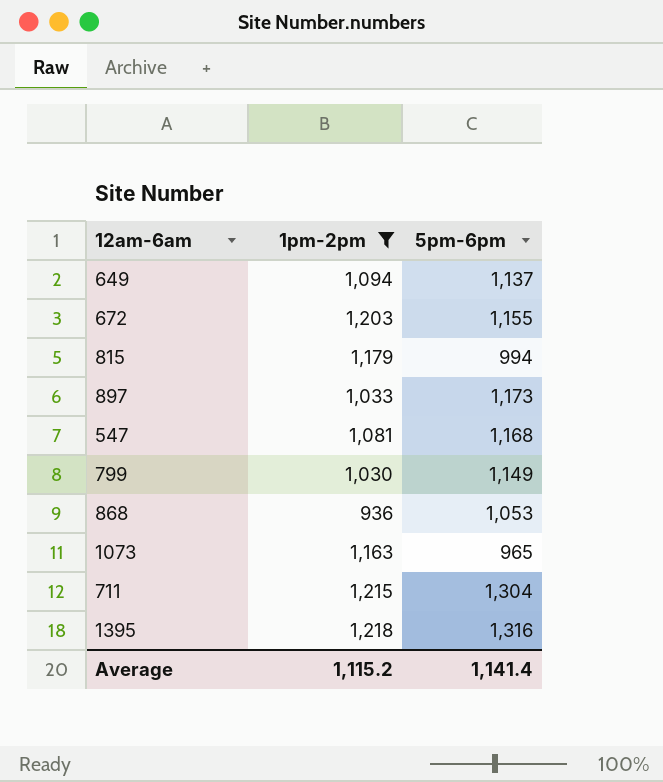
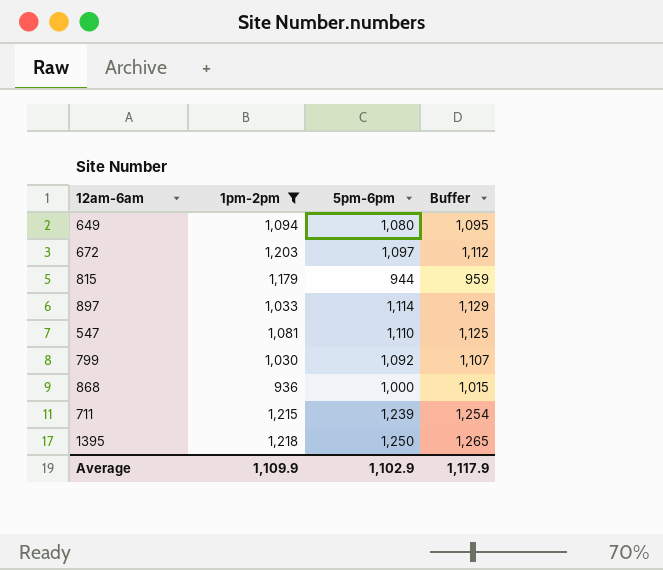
column Buffer | formula: none -> [5pm-6pm] + 15
row 1073: 1,163 | 965 -> none
649 | 5pm-6pm: 1,137 -> 1,080
672 | 5pm-6pm: 1,155 -> 1,097
815 | 5pm-6pm: 994 -> 944
897 | 5pm-6pm: 1,173 -> 1,114
547 | 5pm-6pm: 1,168 -> 1,110
799 | 5pm-6pm: 1,149 -> 1,092
868 | 5pm-6pm: 1,053 -> 1,000
711 | 5pm-6pm: 1,304 -> 1,239
1395 | 5pm-6pm: 1,316 -> 1,250
Average | 1pm-2pm: 1,115.2 -> 1,109.9
Average | 5pm-6pm: 1,141.4 -> 1,102.9

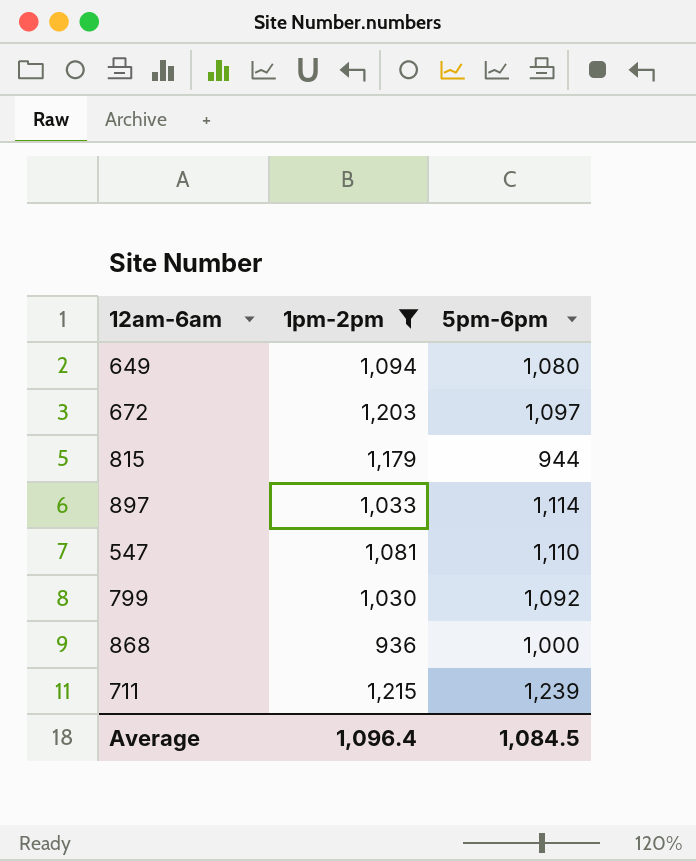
column Buffer | formula: [5pm-6pm] + 15 -> none
row 1395: 1,218 | 1,250 | 1,265 -> none
Average | 1pm-2pm: 1,109.9 -> 1,096.4
Average | 5pm-6pm: 1,102.9 -> 1,084.5

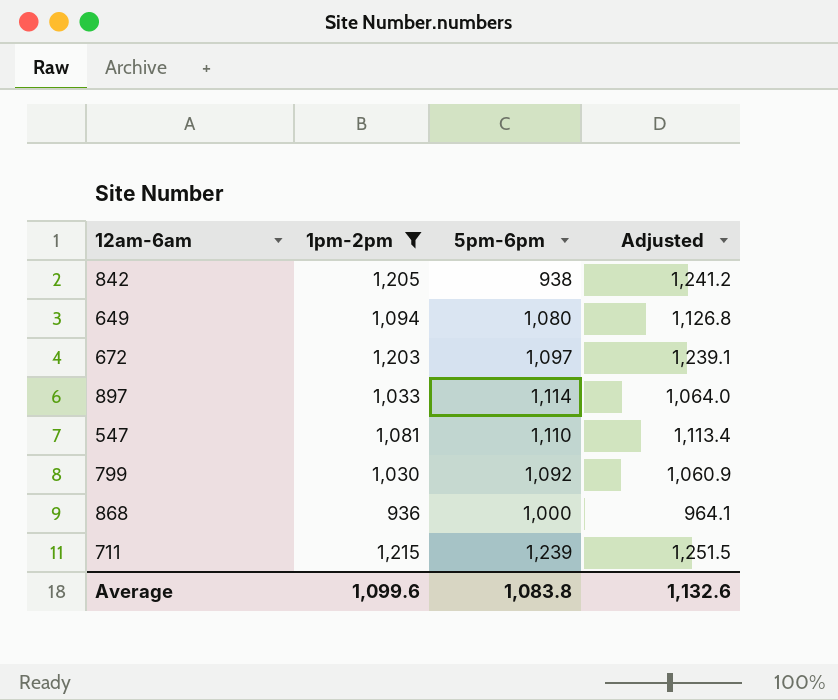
column Adjusted | formula: none -> [1pm-2pm] * 1.03
row 815: 1,179 | 944 -> none
row 842: none -> 1,205 | 938 | 1,241.2
Average | 1pm-2pm: 1,096.4 -> 1,099.6
Average | 5pm-6pm: 1,084.5 -> 1,083.8

